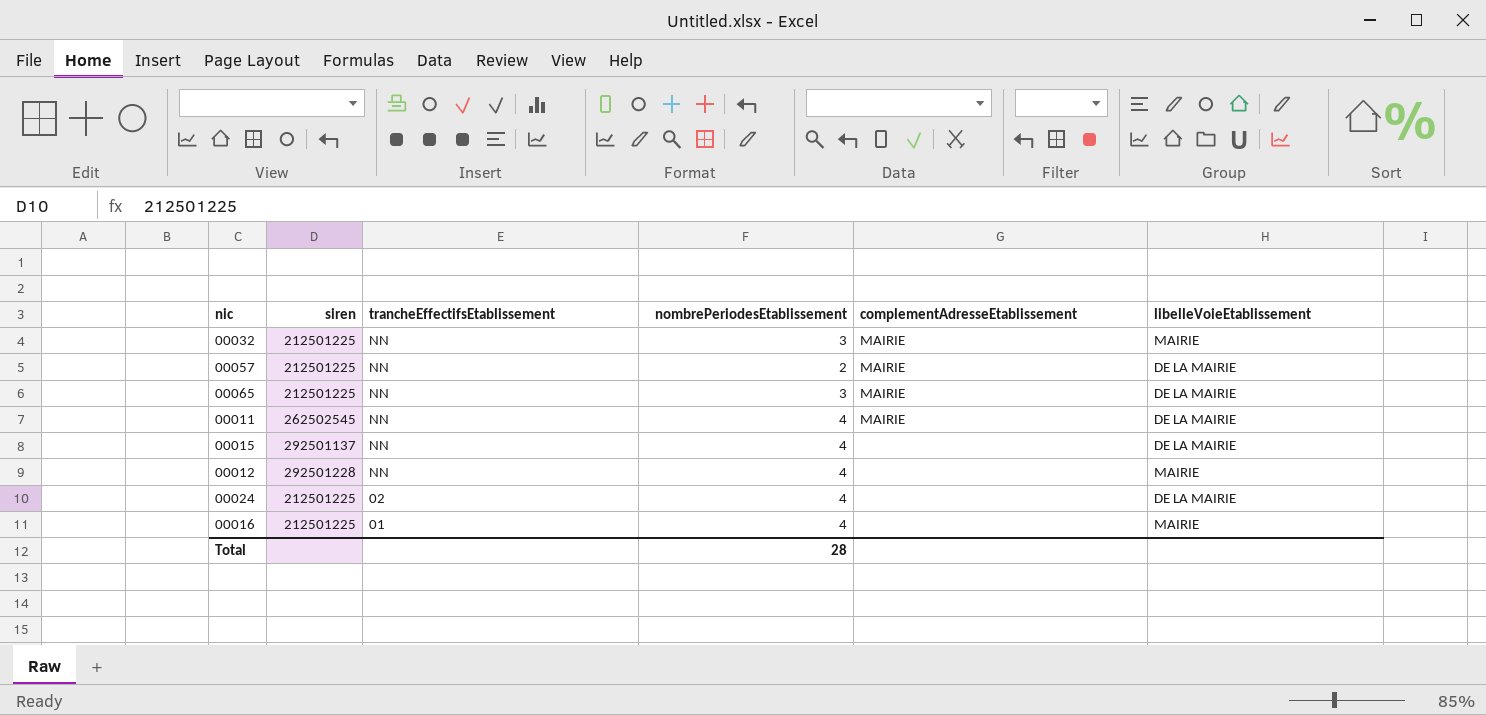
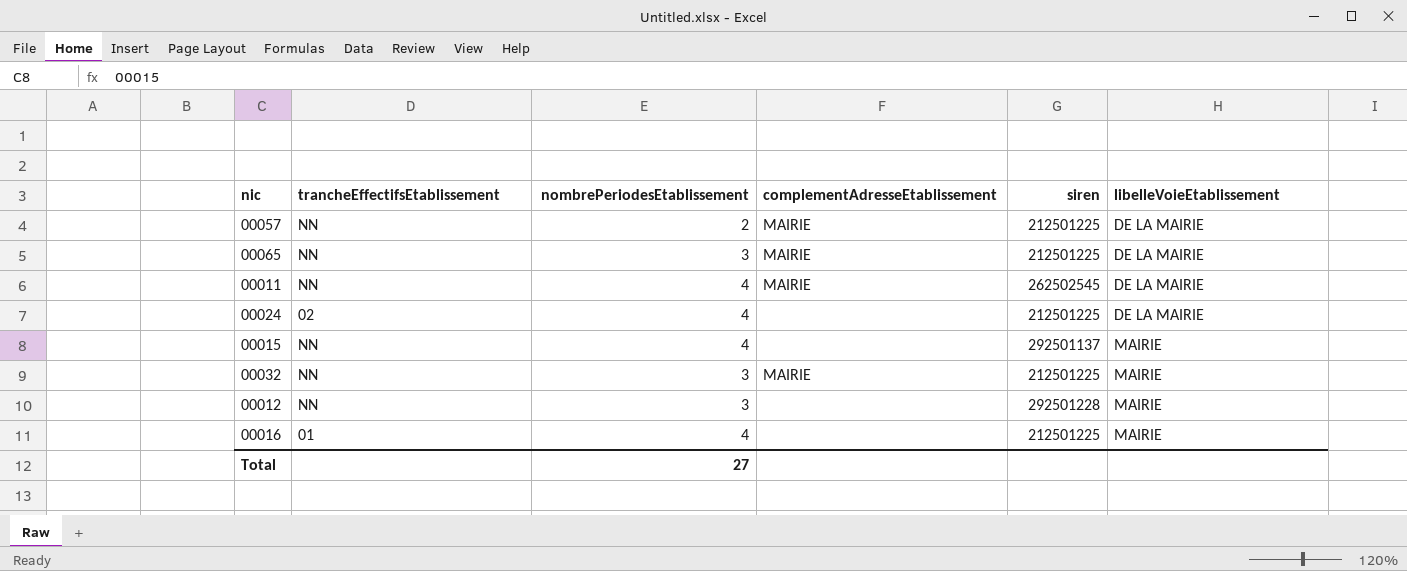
row order: trancheEffectifsEtablissement descending -> libelleVoieEtablissement ascending
column siren | position: 2 -> 5
00015 | libelleVoieEtablissement: DE LA MAIRIE -> MAIRIE
00012 | nombrePeriodesEtablissement: 4 -> 3
Total | nombrePeriodesEtablissement: 28 -> 27

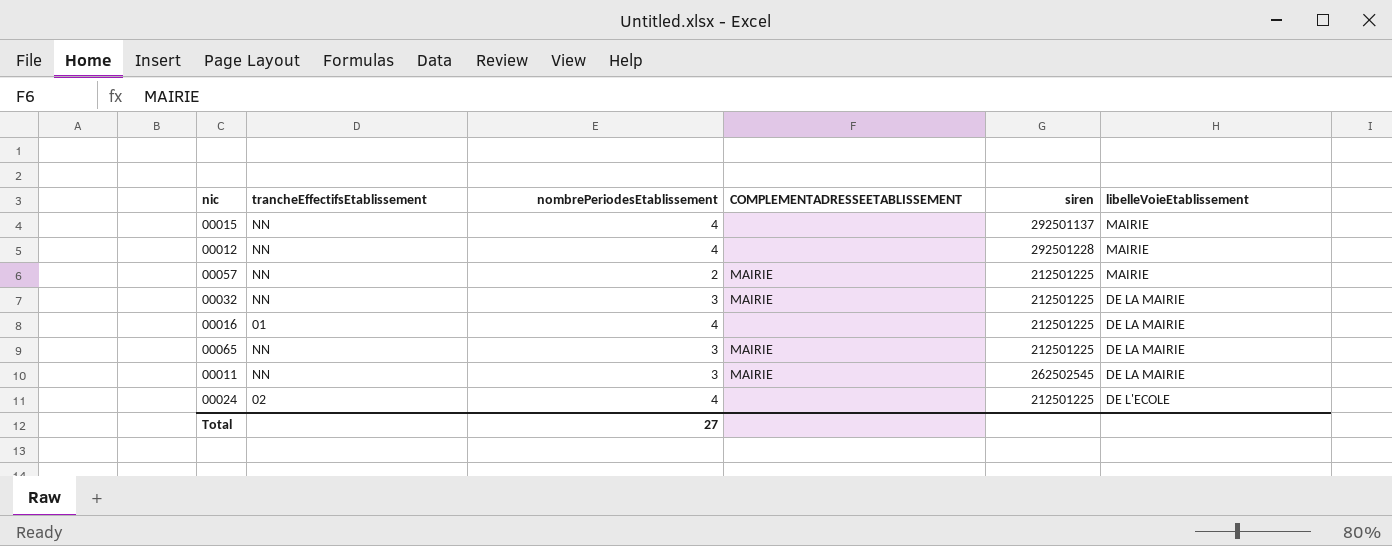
row order: libelleVoieEtablissement ascending -> libelleVoieEtablissement descending
column name: complementAdresseEtablissement -> COMPLEMENTADRESSEETABLISSEMENT
00012 | nombrePeriodesEtablissement: 3 -> 4
00057 | libelleVoieEtablissement: DE LA MAIRIE -> MAIRIE
00032 | libelleVoieEtablissement: MAIRIE -> DE LA MAIRIE
00016 | libelleVoieEtablissement: MAIRIE -> DE LA MAIRIE
00011 | nombrePeriodesEtablissement: 4 -> 3
00024 | libelleVoieEtablissement: DE LA MAIRIE -> DE L'ECOLE

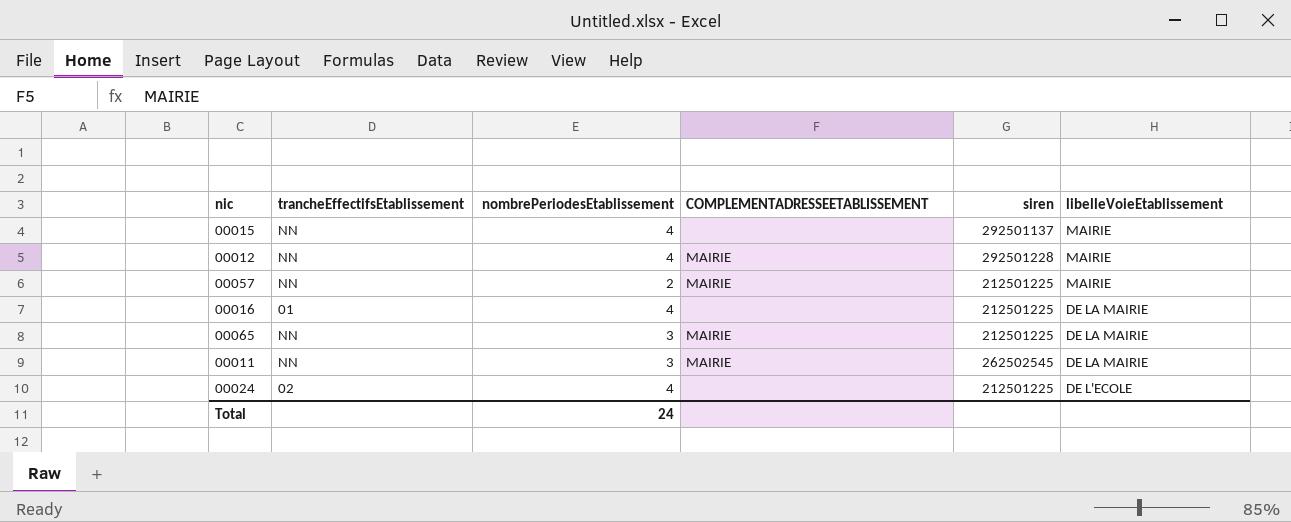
row 00032: NN | 3 | MAIRIE | 212501225 | DE LA MAIRIE -> none
00012 | COMPLEMENTADRESSEETABLISSEMENT: none -> MAIRIE
Total | nombrePeriodesEtablissement: 27 -> 24

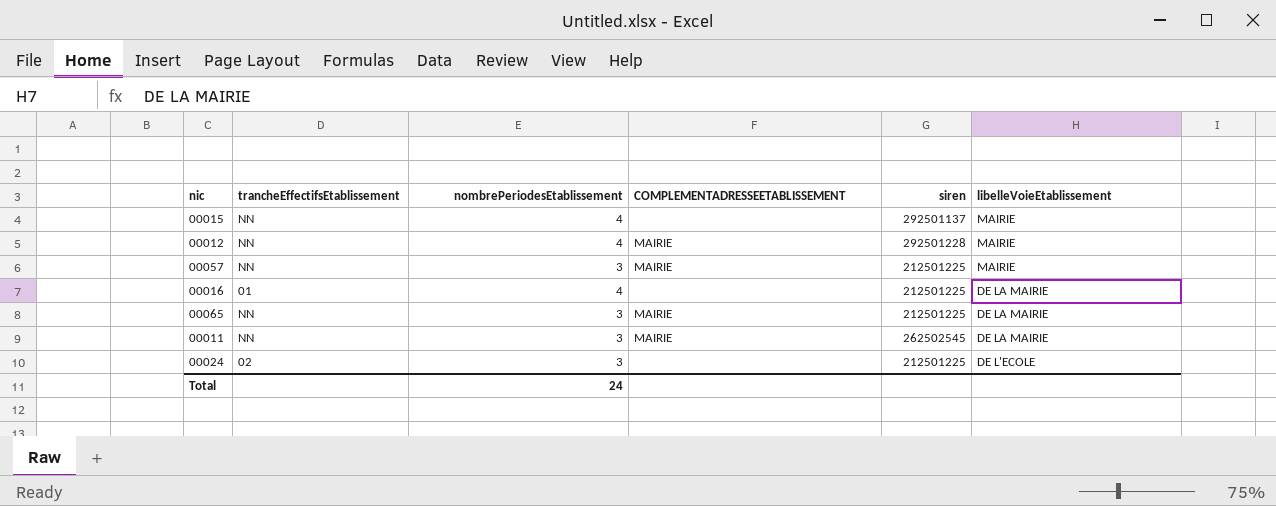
00057 | nombrePeriodesEtablissement: 2 -> 3
00024 | nombrePeriodesEtablissement: 4 -> 3

